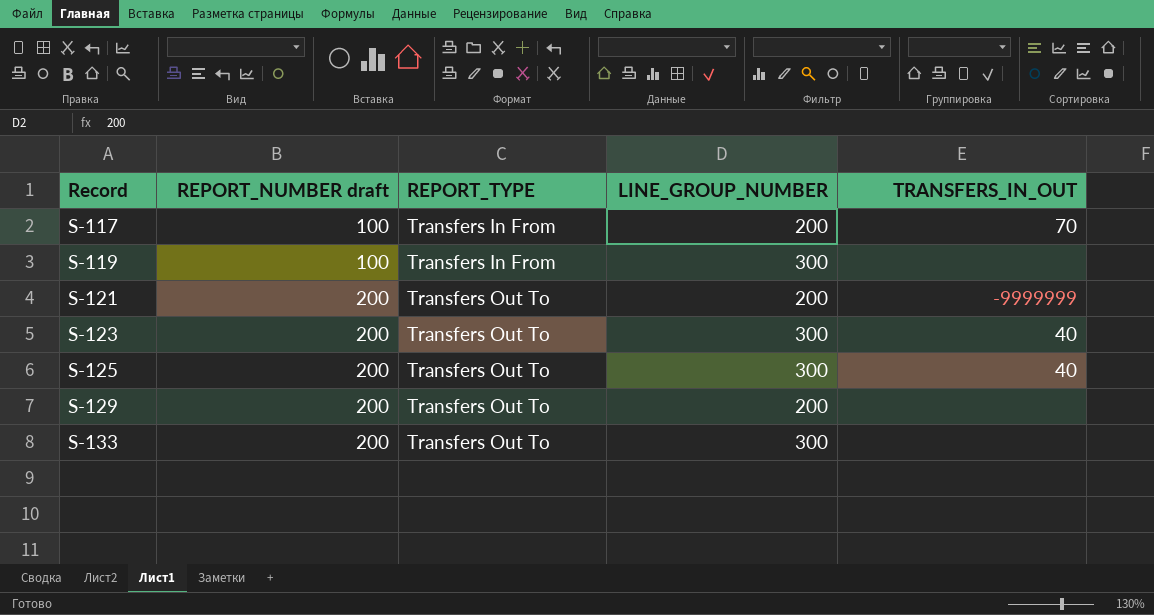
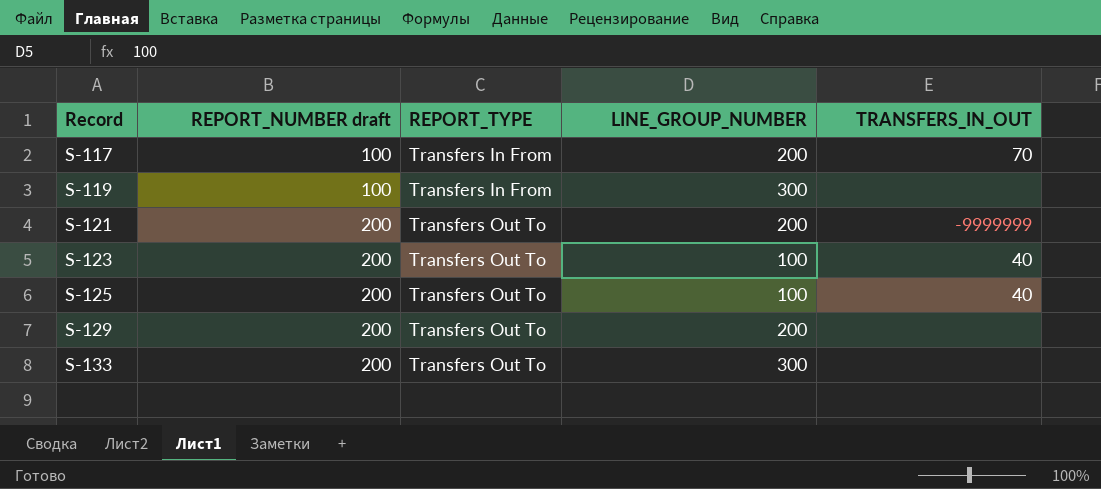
S-123 | LINE_GROUP_NUMBER: 300 -> 100
S-125 | LINE_GROUP_NUMBER: 300 -> 100

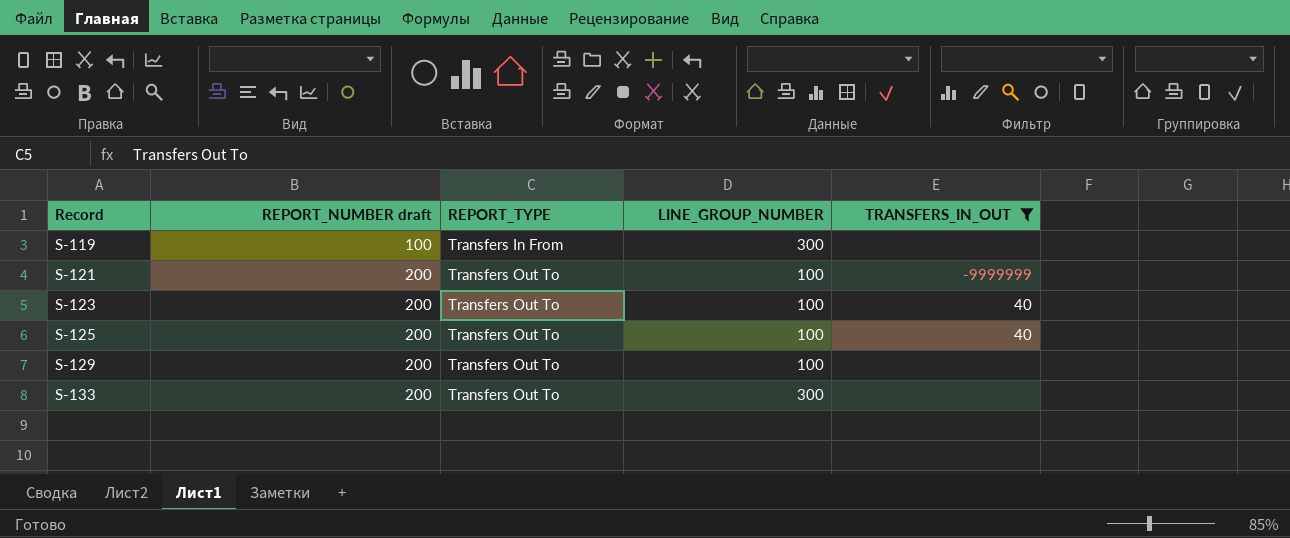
filter: none -> TRANSFERS_IN_OUT != 70
S-121 | LINE_GROUP_NUMBER: 200 -> 100
S-129 | LINE_GROUP_NUMBER: 200 -> 100

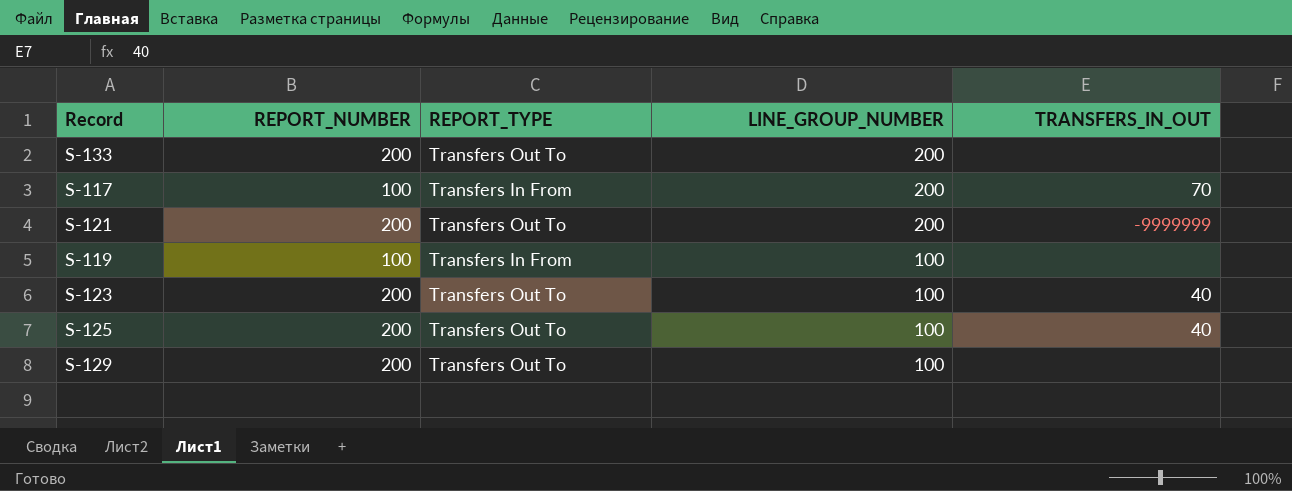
filter: TRANSFERS_IN_OUT != 70 -> none
row order: Record ascending -> LINE_GROUP_NUMBER descending
column name: REPORT_NUMBER draft -> REPORT_NUMBER
S-133 | LINE_GROUP_NUMBER: 300 -> 200
S-121 | LINE_GROUP_NUMBER: 100 -> 200
S-119 | LINE_GROUP_NUMBER: 300 -> 100

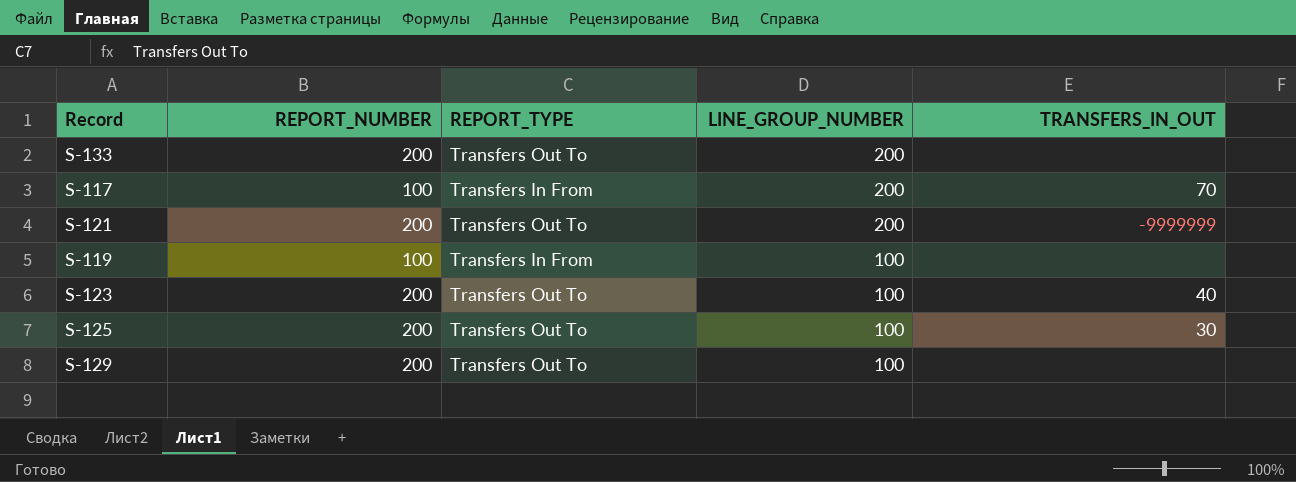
S-125 | TRANSFERS_IN_OUT: 40 -> 30

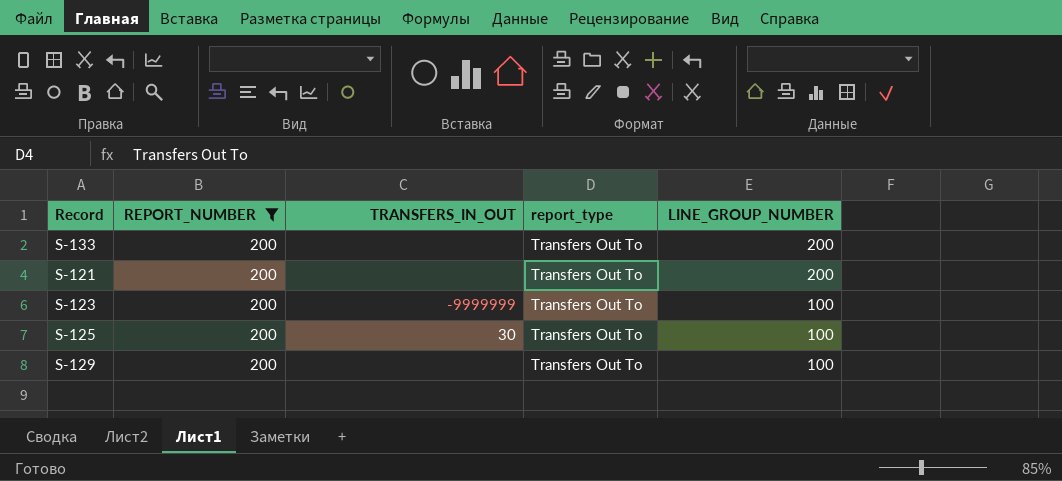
filter: none -> REPORT_NUMBER = 200
column TRANSFERS_IN_OUT | position: 5 -> 3
column name: REPORT_TYPE -> report_type
S-121 | TRANSFERS_IN_OUT: -9999999 -> none
S-123 | TRANSFERS_IN_OUT: 40 -> -9999999

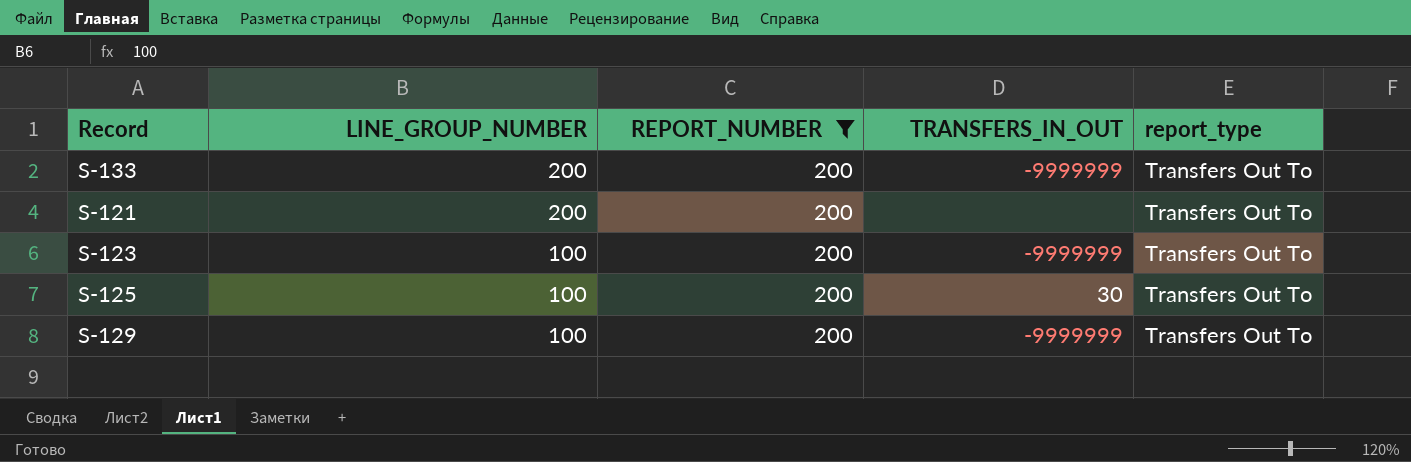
column LINE_GROUP_NUMBER | position: 5 -> 2
S-133 | TRANSFERS_IN_OUT: none -> -9999999
S-129 | TRANSFERS_IN_OUT: none -> -9999999

